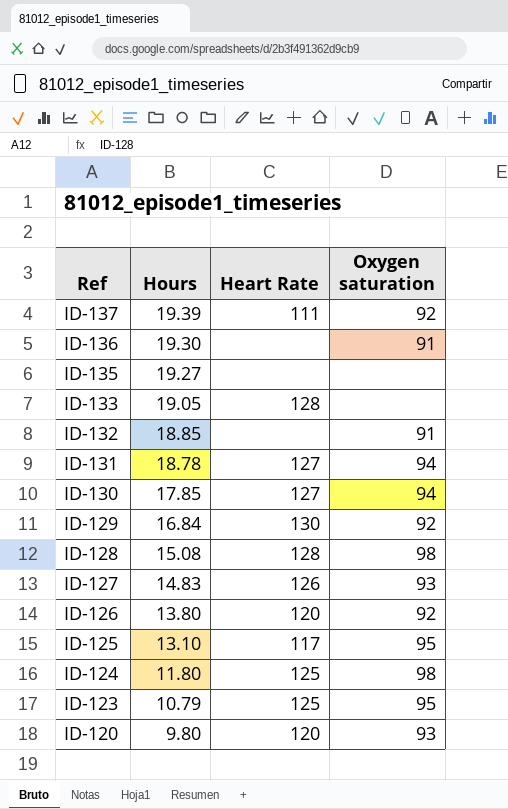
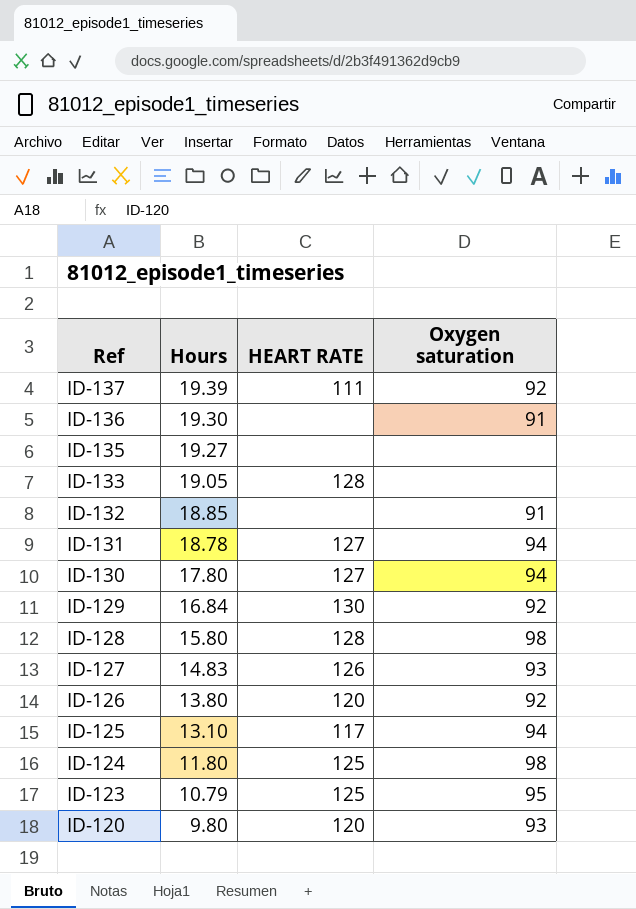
column name: Heart Rate -> HEART RATE
ID-130 | Hours: 17.85 -> 17.80
ID-128 | Hours: 15.08 -> 15.80
ID-125 | Oxygen saturation: 95 -> 94

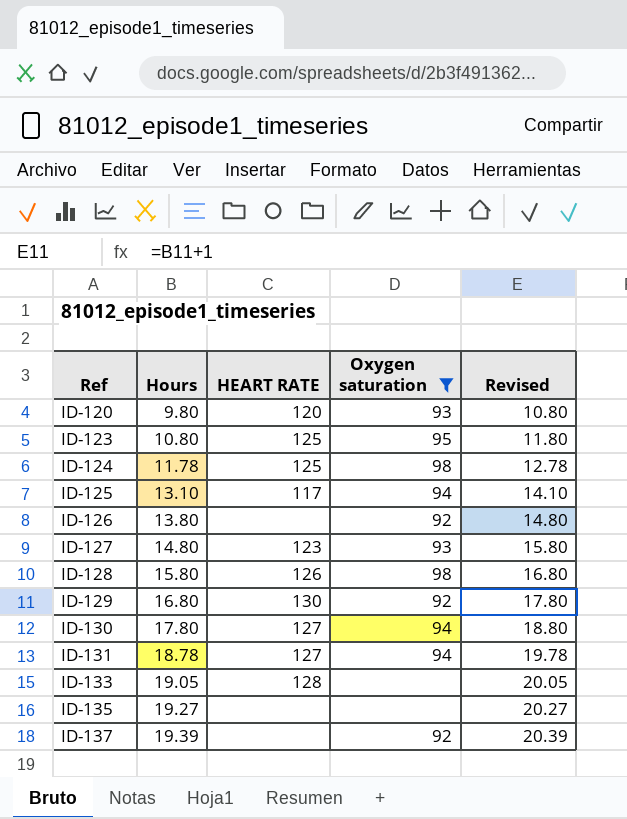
filter: none -> Oxygen saturation != 91
row order: Ref descending -> Ref ascending
column Revised | formula: none -> [Hours] + 1
ID-123 | Hours: 10.79 -> 10.80
ID-124 | Hours: 11.80 -> 11.78
ID-126 | HEART RATE: 120 -> none
ID-127 | Hours: 14.83 -> 14.80
ID-127 | HEART RATE: 126 -> 123
ID-128 | HEART RATE: 128 -> 126
ID-129 | Hours: 16.84 -> 16.80
ID-137 | HEART RATE: 111 -> none

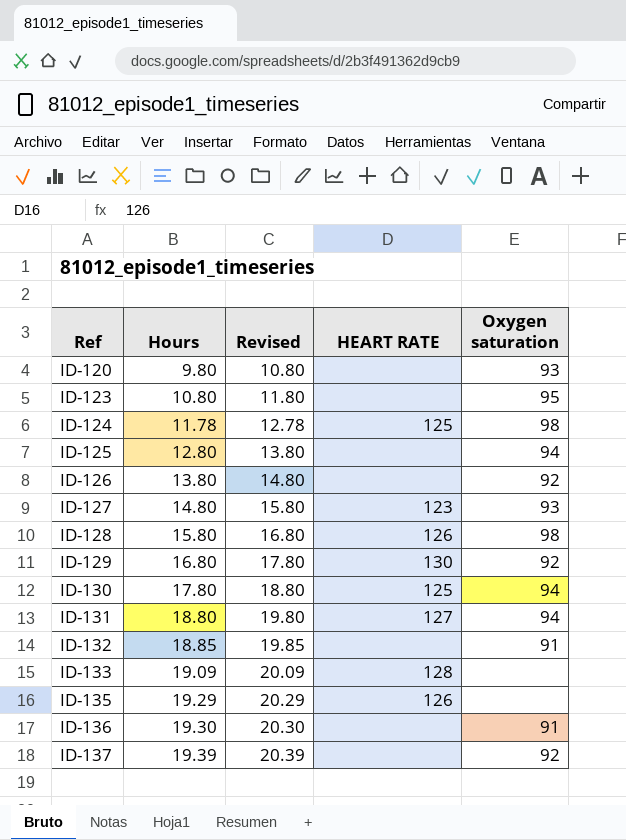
filter: Oxygen saturation != 91 -> none
column Revised | position: 5 -> 3
ID-120 | HEART RATE: 120 -> none
ID-123 | HEART RATE: 125 -> none
ID-125 | Hours: 13.10 -> 12.80
ID-125 | Revised: 14.10 -> 13.80
ID-125 | HEART RATE: 117 -> none
ID-130 | HEART RATE: 127 -> 125
ID-131 | Hours: 18.78 -> 18.80
ID-131 | Revised: 19.78 -> 19.80
ID-133 | Hours: 19.05 -> 19.09
ID-133 | Revised: 20.05 -> 20.09
ID-135 | Hours: 19.27 -> 19.29
ID-135 | Revised: 20.27 -> 20.29
ID-135 | HEART RATE: none -> 126

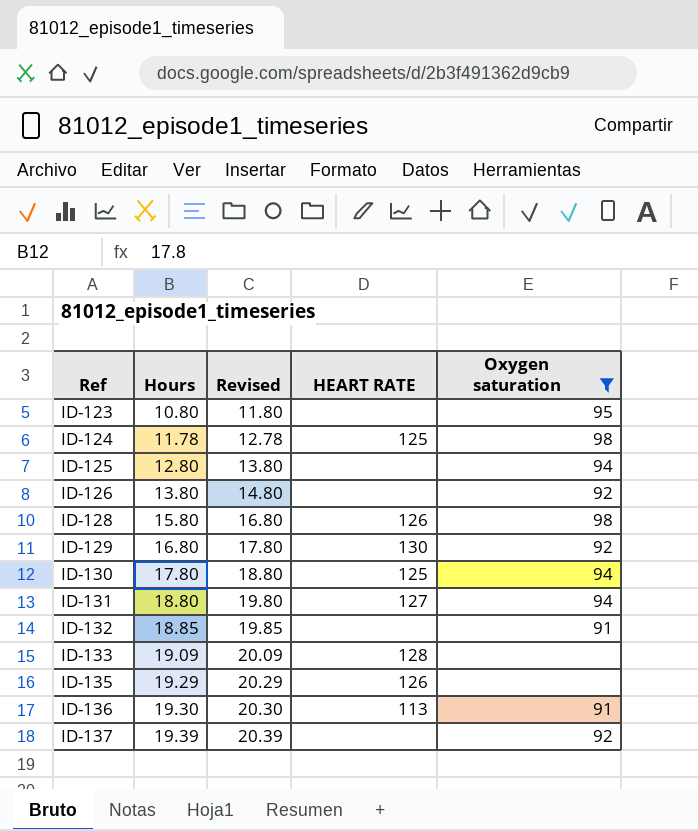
filter: none -> Oxygen saturation != 93
ID-136 | HEART RATE: none -> 113

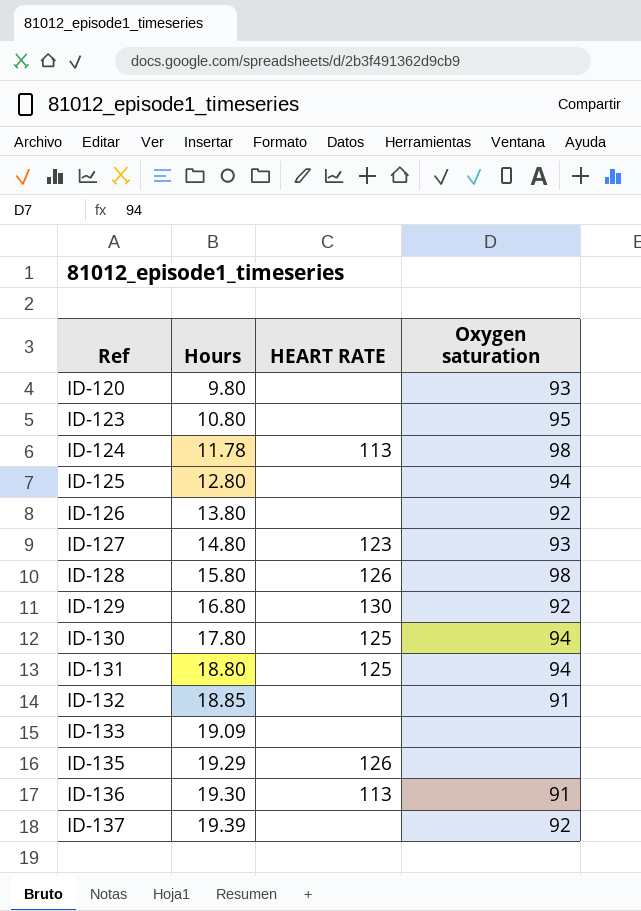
filter: Oxygen saturation != 93 -> none
column Revised | formula: [Hours] + 1 -> none
ID-124 | HEART RATE: 125 -> 113
ID-131 | HEART RATE: 127 -> 125
ID-133 | HEART RATE: 128 -> none

